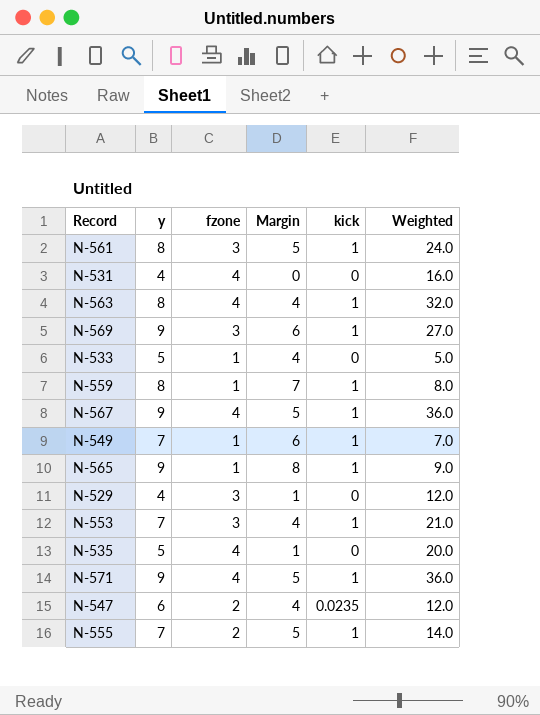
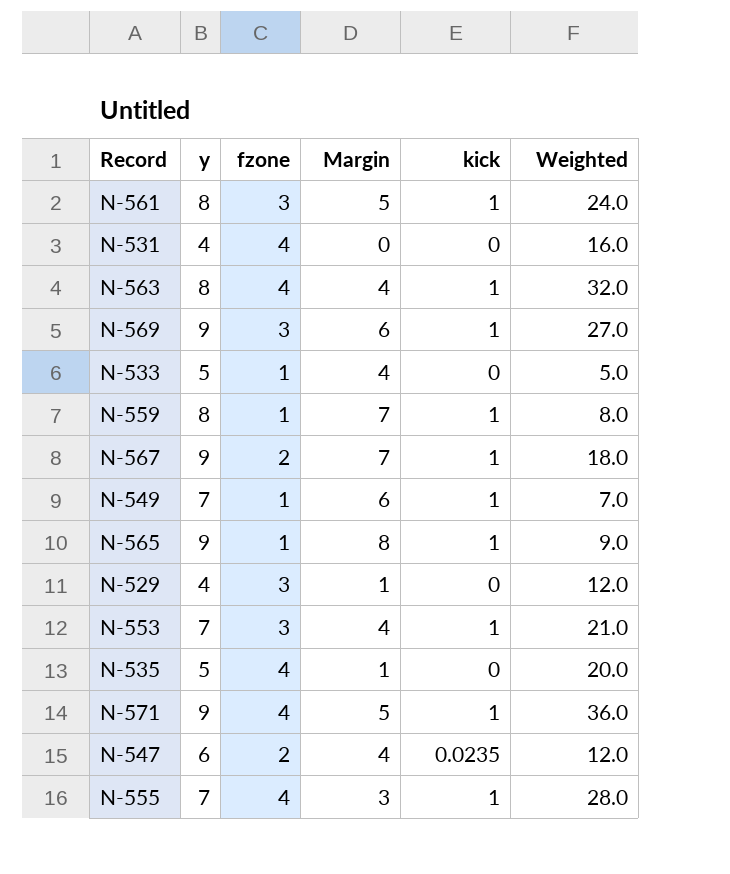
N-567 | fzone: 4 -> 2
N-567 | Margin: 5 -> 7
N-567 | Weighted: 36.0 -> 18.0
N-555 | fzone: 2 -> 4
N-555 | Margin: 5 -> 3
N-555 | Weighted: 14.0 -> 28.0

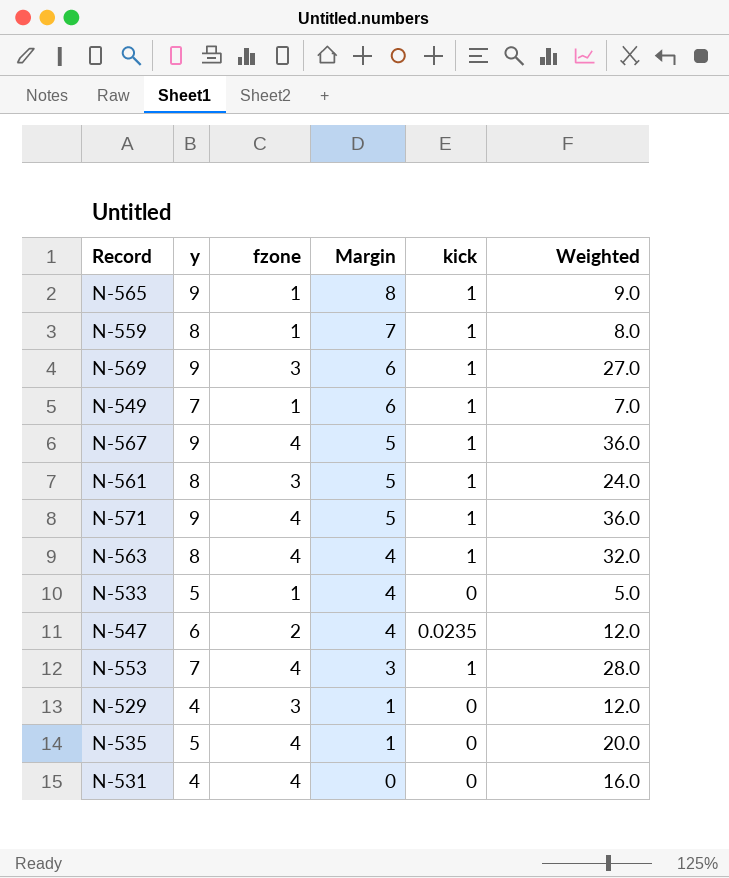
row order: none -> Margin descending
row N-555: 7 | 4 | 3 | 1 | 28.0 -> none
N-567 | fzone: 2 -> 4
N-567 | Margin: 7 -> 5
N-567 | Weighted: 18.0 -> 36.0
N-553 | fzone: 3 -> 4
N-553 | Margin: 4 -> 3
N-553 | Weighted: 21.0 -> 28.0

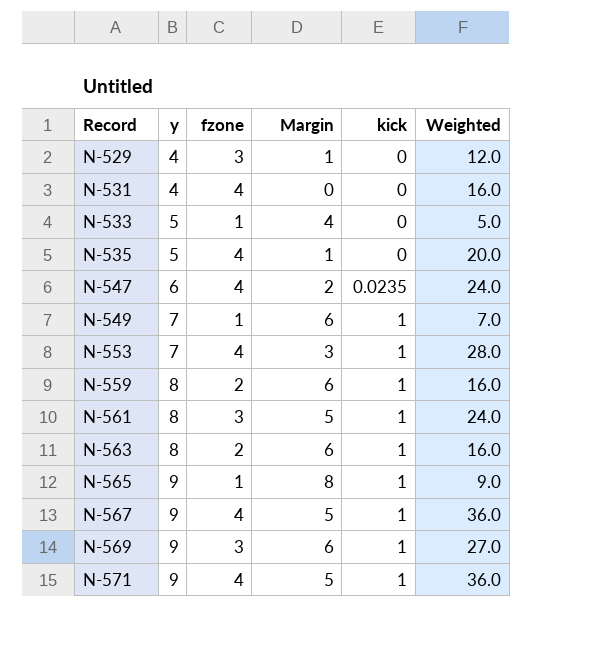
row order: Margin descending -> Record ascending
N-547 | fzone: 2 -> 4
N-547 | Margin: 4 -> 2
N-547 | Weighted: 12.0 -> 24.0
N-559 | fzone: 1 -> 2
N-559 | Margin: 7 -> 6
N-559 | Weighted: 8.0 -> 16.0
N-563 | fzone: 4 -> 2
N-563 | Margin: 4 -> 6
N-563 | Weighted: 32.0 -> 16.0

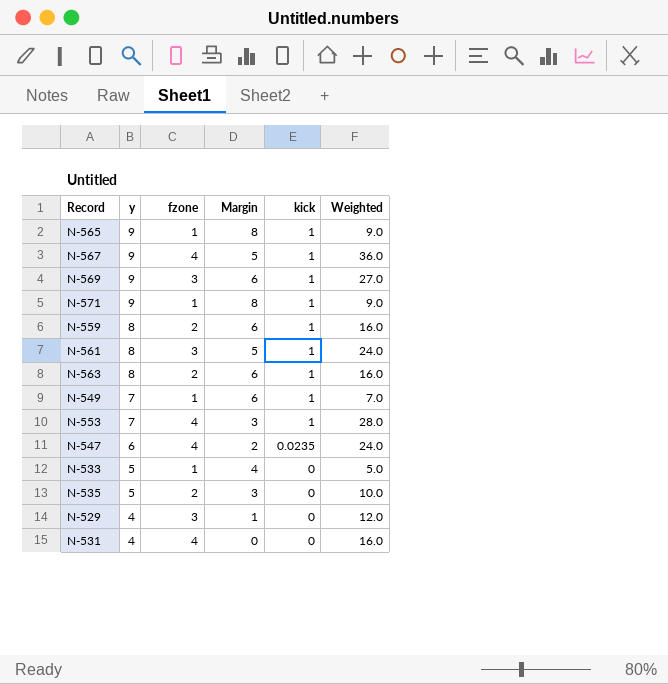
row order: Record ascending -> y descending
N-571 | fzone: 4 -> 1
N-571 | Margin: 5 -> 8
N-571 | Weighted: 36.0 -> 9.0
N-535 | fzone: 4 -> 2
N-535 | Margin: 1 -> 3
N-535 | Weighted: 20.0 -> 10.0

